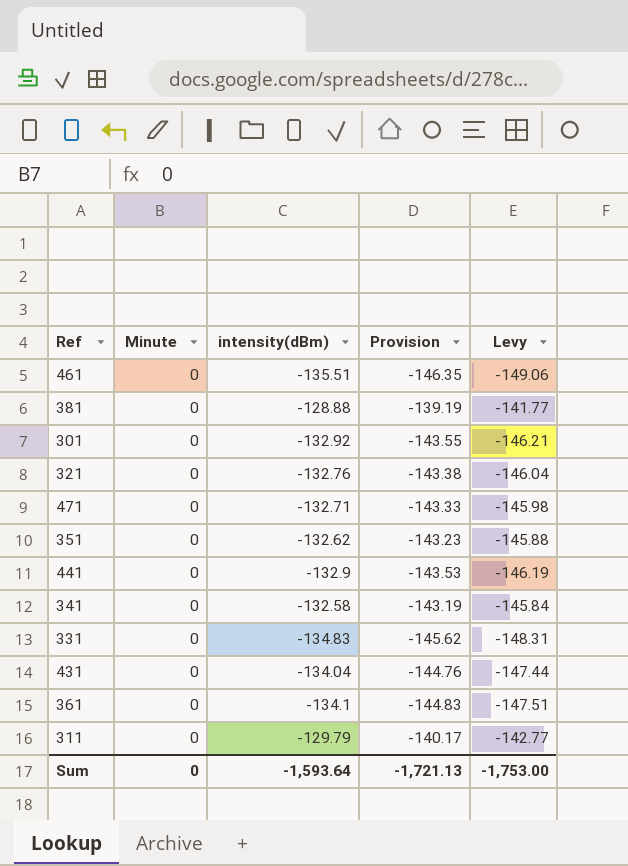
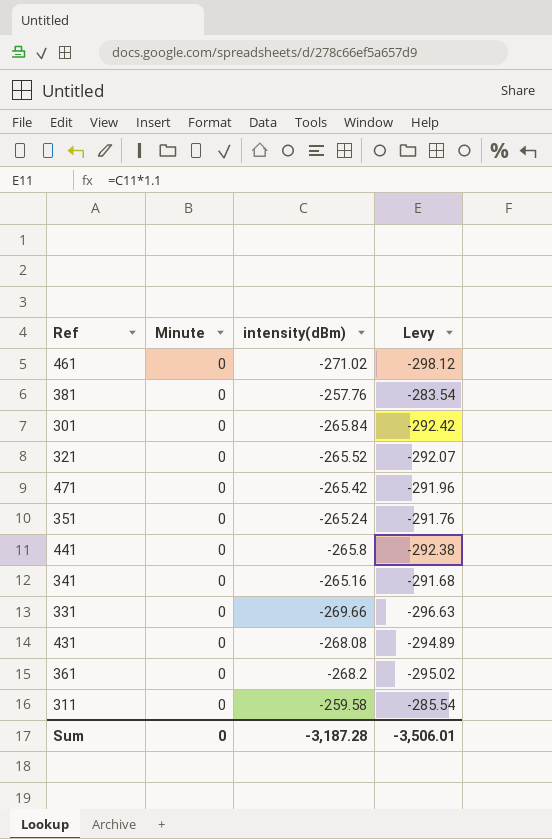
column Provision | formula: [intensity(dBm)] * 1.08 -> none
461 | intensity(dBm): -135.51 -> -271.02
461 | Levy: -149.06 -> -298.12
381 | intensity(dBm): -128.88 -> -257.76
381 | Levy: -141.77 -> -283.54
301 | intensity(dBm): -132.92 -> -265.84
301 | Levy: -146.21 -> -292.42
321 | intensity(dBm): -132.76 -> -265.52
321 | Levy: -146.04 -> -292.07
471 | intensity(dBm): -132.71 -> -265.42
471 | Levy: -145.98 -> -291.96
351 | intensity(dBm): -132.62 -> -265.24
351 | Levy: -145.88 -> -291.76
441 | intensity(dBm): -132.9 -> -265.8
441 | Levy: -146.19 -> -292.38
341 | intensity(dBm): -132.58 -> -265.16
341 | Levy: -145.84 -> -291.68
331 | intensity(dBm): -134.83 -> -269.66
331 | Levy: -148.31 -> -296.63
431 | intensity(dBm): -134.04 -> -268.08
431 | Levy: -147.44 -> -294.89
361 | intensity(dBm): -134.1 -> -268.2
361 | Levy: -147.51 -> -295.02
311 | intensity(dBm): -129.79 -> -259.58
311 | Levy: -142.77 -> -285.54
Sum | intensity(dBm): -1,593.64 -> -3,187.28
Sum | Levy: -1,753.00 -> -3,506.01

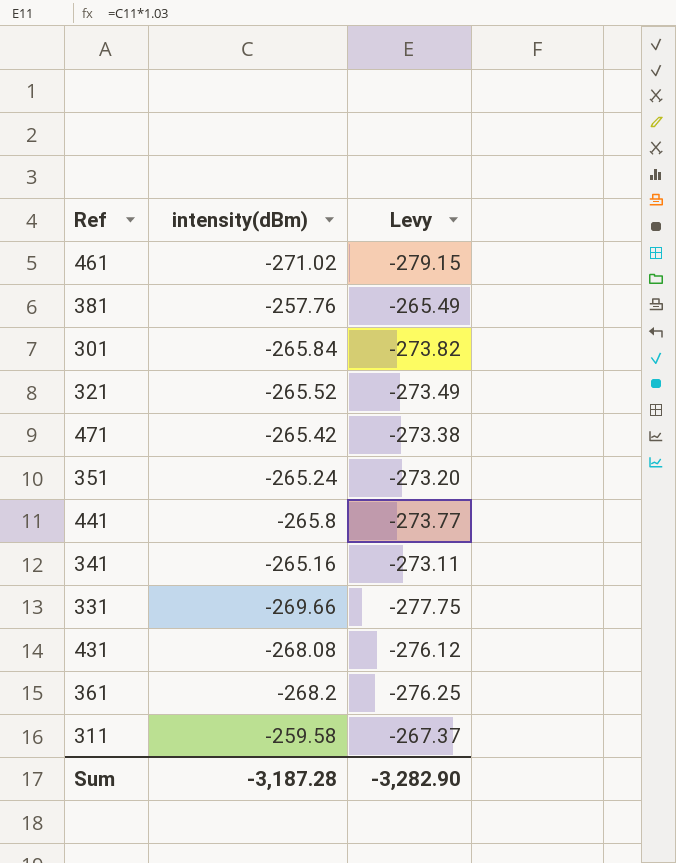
column Minute | position: 2 -> none
column Levy | formula: [intensity(dBm)] * 1.1 -> [intensity(dBm)] * 1.03
Sum | Levy: -3,506.01 -> -3,282.90

